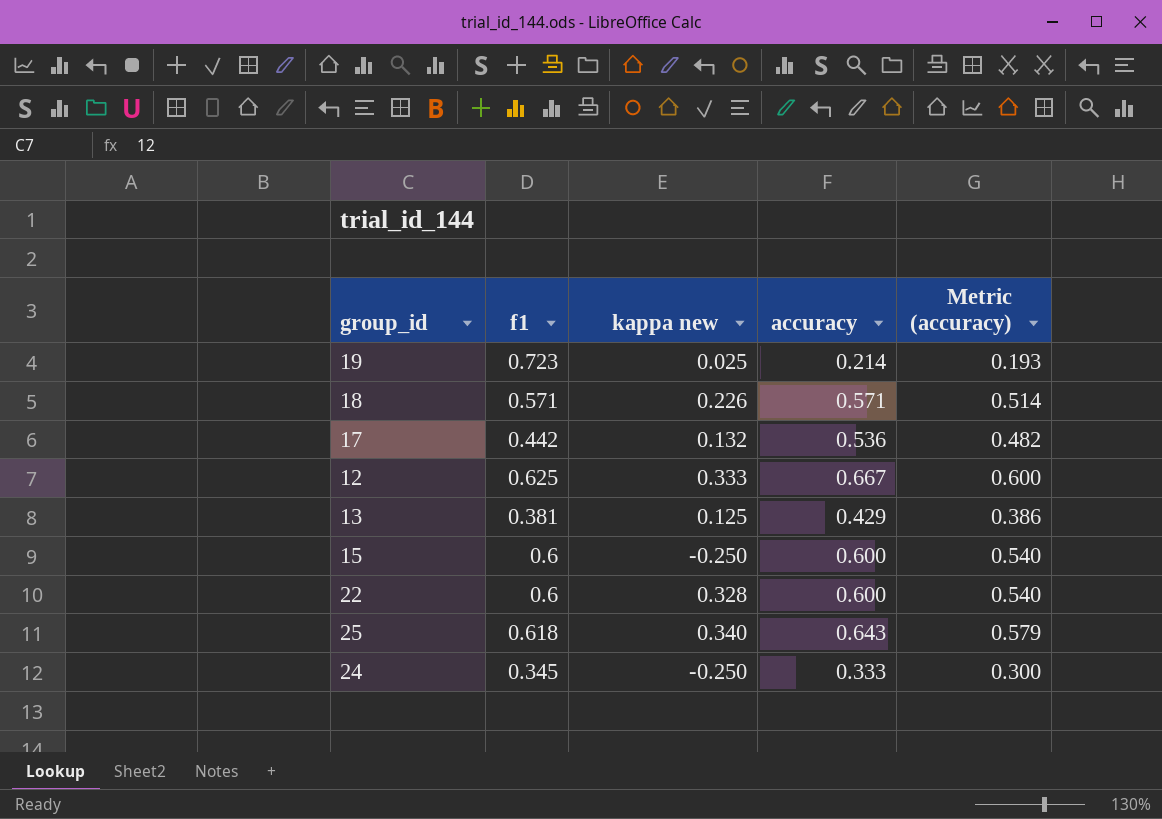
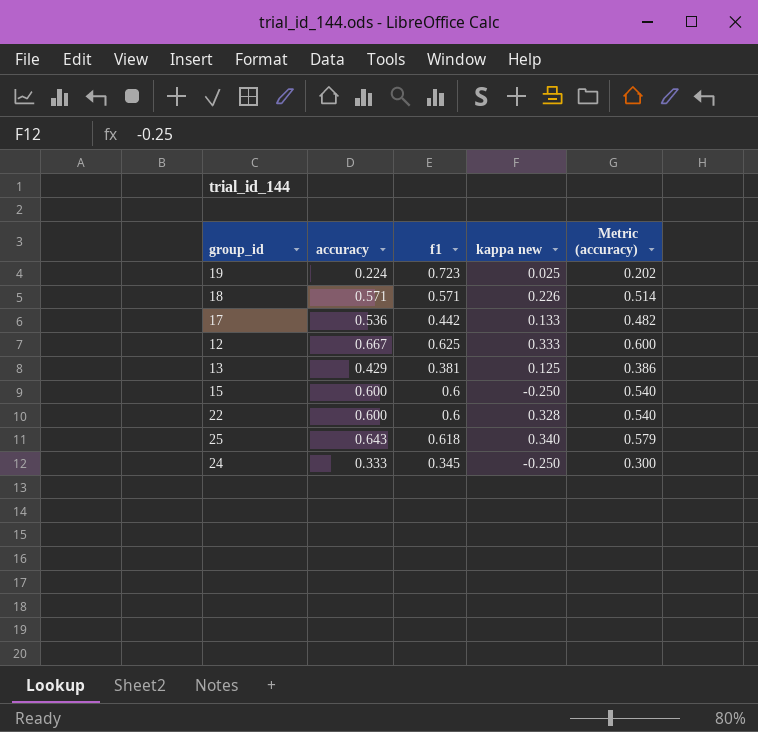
column accuracy | position: 4 -> 2
19 | accuracy: 0.214 -> 0.224
19 | Metric (accuracy): 0.193 -> 0.202
17 | kappa new: 0.132 -> 0.133

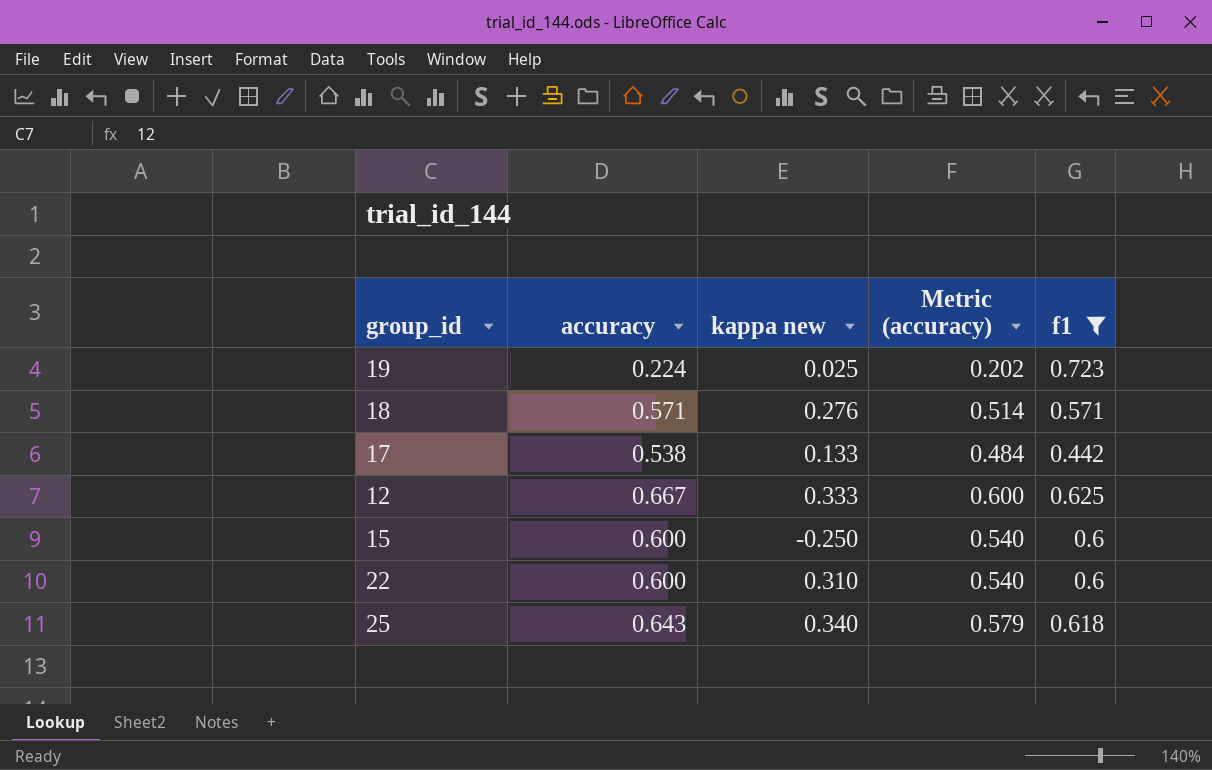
filter: none -> f1 >= 0.442
column f1 | position: 3 -> 5
18 | kappa new: 0.226 -> 0.276
17 | accuracy: 0.536 -> 0.538
17 | Metric (accuracy): 0.482 -> 0.484
22 | kappa new: 0.328 -> 0.310

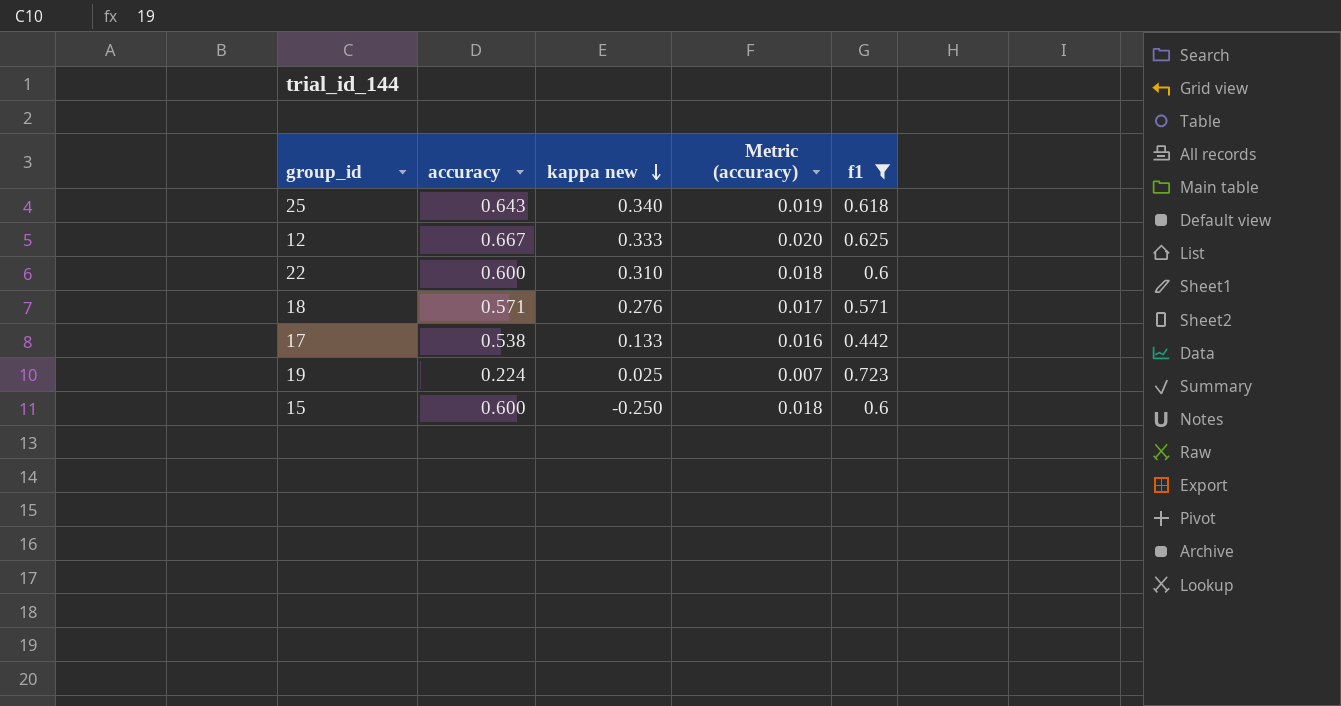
row order: none -> kappa new descending
column Metric (accuracy) | formula: [accuracy] * 0.9 -> [accuracy] * 0.03

